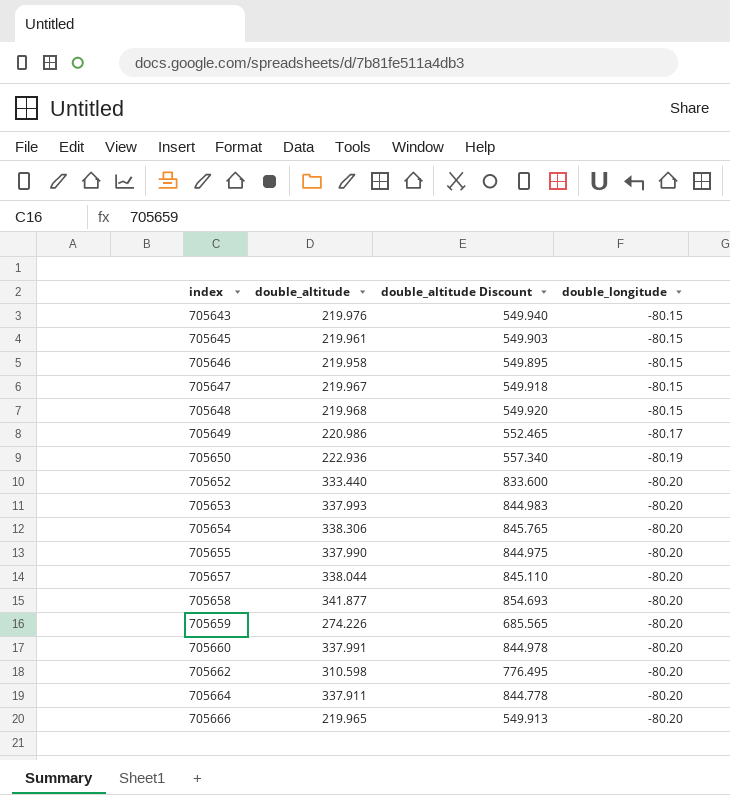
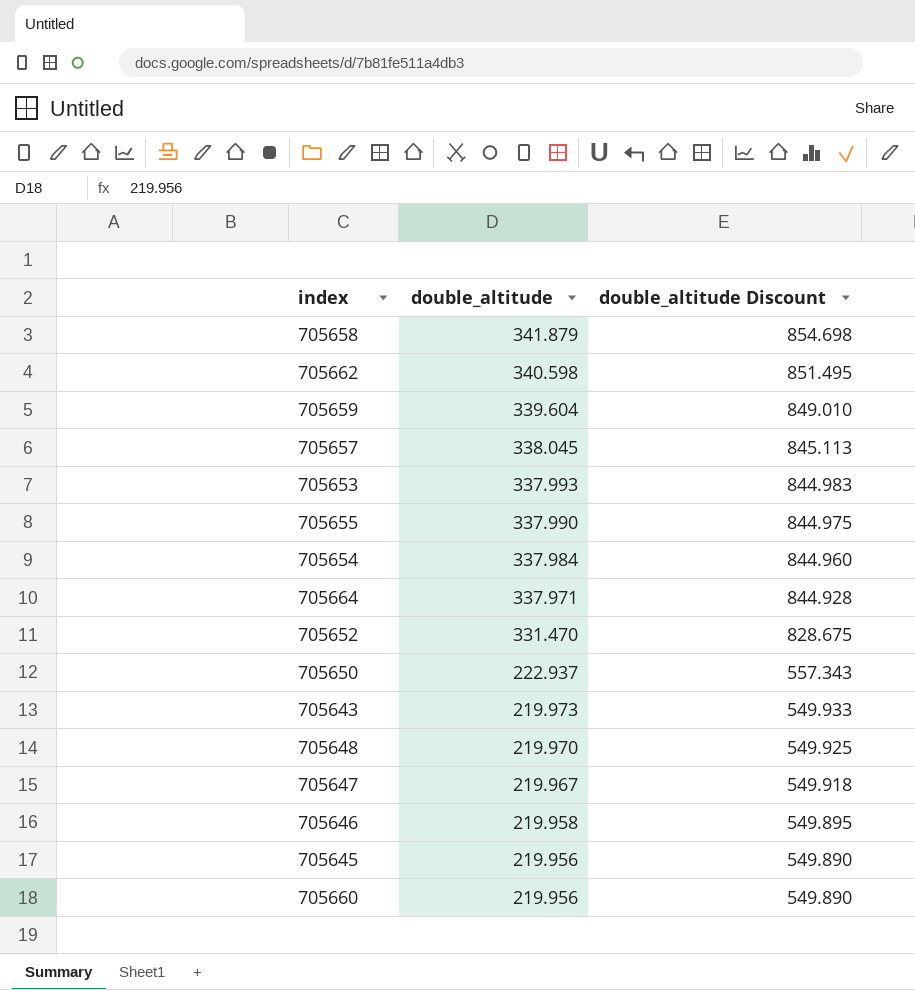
row order: index ascending -> double_altitude descending
column double_longitude | position: 4 -> none
row 705649: 220.986 | 552.465 | -80.17 -> none
row 705666: 219.965 | 549.913 | -80.20 -> none
705658 | double_altitude: 341.877 -> 341.879
705658 | double_altitude Discount: 854.693 -> 854.698
705662 | double_altitude: 310.598 -> 340.598
705662 | double_altitude Discount: 776.495 -> 851.495
705659 | double_altitude: 274.226 -> 339.604
705659 | double_altitude Discount: 685.565 -> 849.010
705657 | double_altitude: 338.044 -> 338.045
705657 | double_altitude Discount: 845.110 -> 845.113
705654 | double_altitude: 338.306 -> 337.984
705654 | double_altitude Discount: 845.765 -> 844.960
705664 | double_altitude: 337.911 -> 337.971
705664 | double_altitude Discount: 844.778 -> 844.928
705652 | double_altitude: 333.440 -> 331.470
705652 | double_altitude Discount: 833.600 -> 828.675
705650 | double_altitude: 222.936 -> 222.937
705650 | double_altitude Discount: 557.340 -> 557.343
705643 | double_altitude: 219.976 -> 219.973
705643 | double_altitude Discount: 549.940 -> 549.933
705648 | double_altitude: 219.968 -> 219.970
705648 | double_altitude Discount: 549.920 -> 549.925
705645 | double_altitude: 219.961 -> 219.956
705645 | double_altitude Discount: 549.903 -> 549.890
705660 | double_altitude: 337.991 -> 219.956
705660 | double_altitude Discount: 844.978 -> 549.890

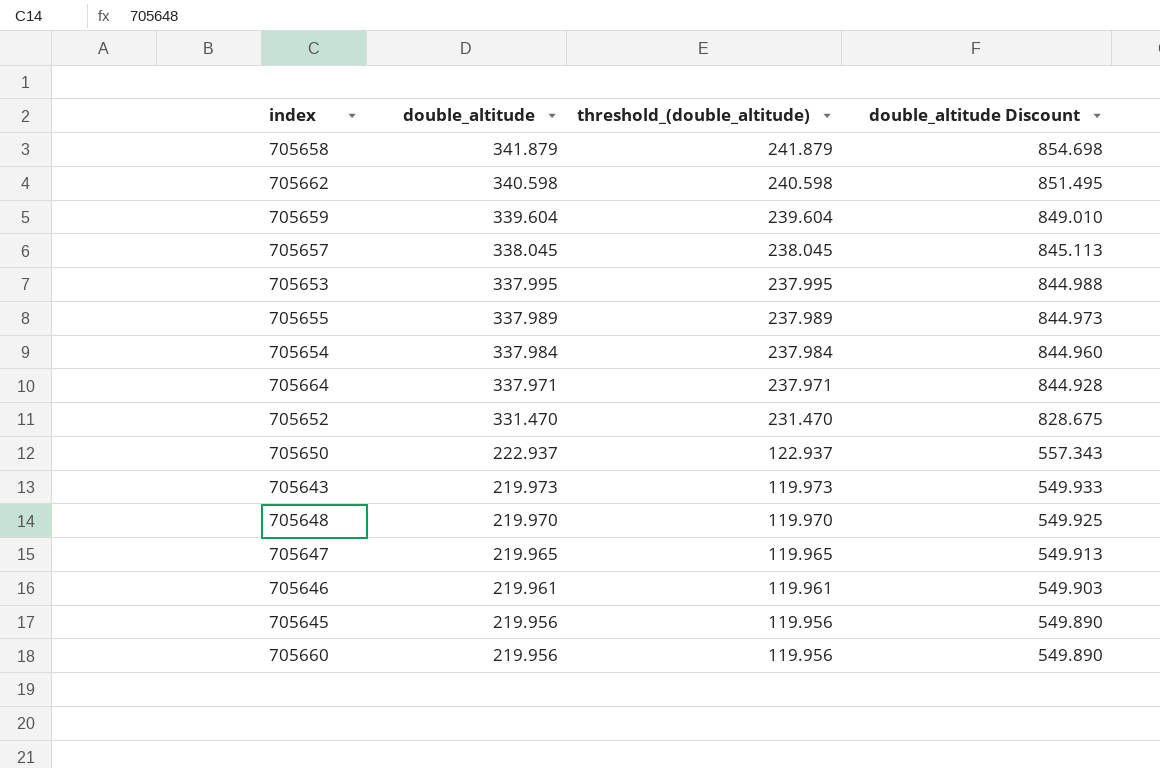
column threshold_(double_altitude) | formula: none -> [double_altitude] - 100
705653 | double_altitude: 337.993 -> 337.995
705653 | double_altitude Discount: 844.983 -> 844.988
705655 | double_altitude: 337.990 -> 337.989
705655 | double_altitude Discount: 844.975 -> 844.973
705647 | double_altitude: 219.967 -> 219.965
705647 | double_altitude Discount: 549.918 -> 549.913
705646 | double_altitude: 219.958 -> 219.961
705646 | double_altitude Discount: 549.895 -> 549.903

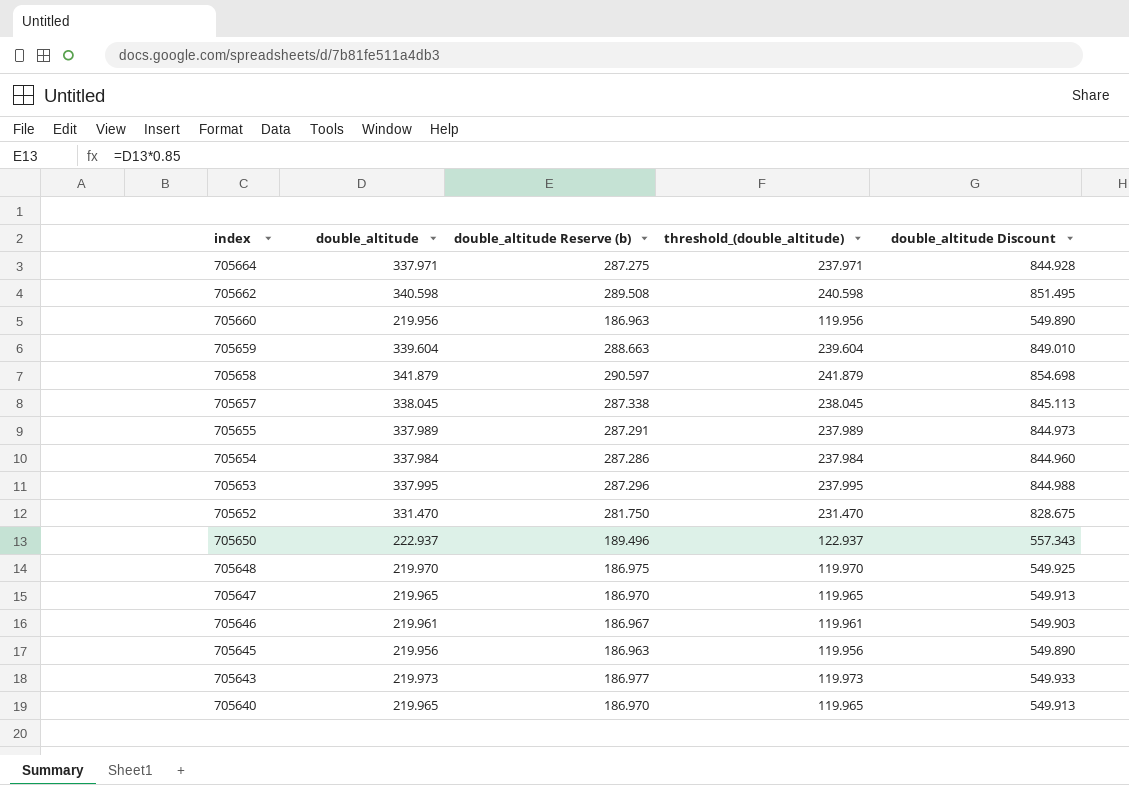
row order: double_altitude descending -> index descending
column double_altitude Reserve (b) | formula: none -> [double_altitude] * 0.85
row 705640: none -> 219.965 | 186.970 | 119.965 | 549.913

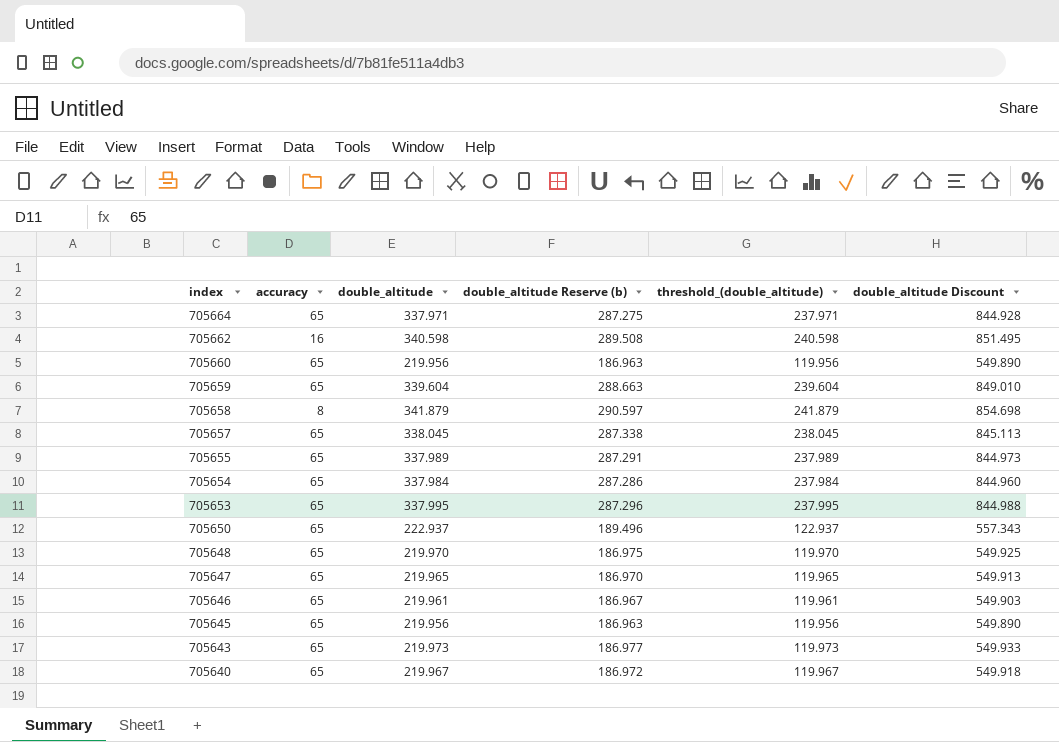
column accuracy | position: none -> 2
row 705652: 331.470 | 281.750 | 231.470 | 828.675 -> none
705640 | double_altitude: 219.965 -> 219.967
705640 | double_altitude Reserve (b): 186.970 -> 186.972
705640 | threshold_(double_altitude): 119.965 -> 119.967
705640 | double_altitude Discount: 549.913 -> 549.918

